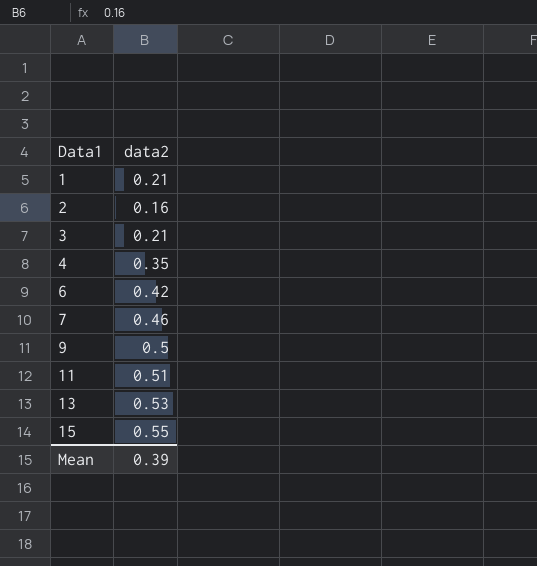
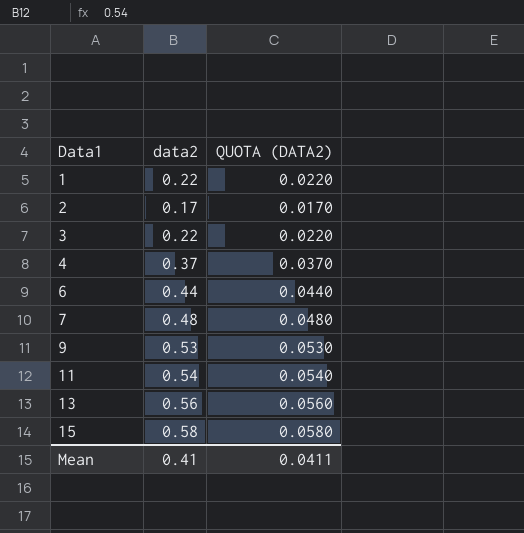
column QUOTA (DATA2) | formula: none -> [data2] * 0.1
1 | data2: 0.21 -> 0.22
2 | data2: 0.16 -> 0.17
3 | data2: 0.21 -> 0.22
4 | data2: 0.35 -> 0.37
6 | data2: 0.42 -> 0.44
7 | data2: 0.46 -> 0.48
9 | data2: 0.5 -> 0.53
11 | data2: 0.51 -> 0.54
13 | data2: 0.53 -> 0.56
15 | data2: 0.55 -> 0.58
Mean | data2: 0.39 -> 0.41

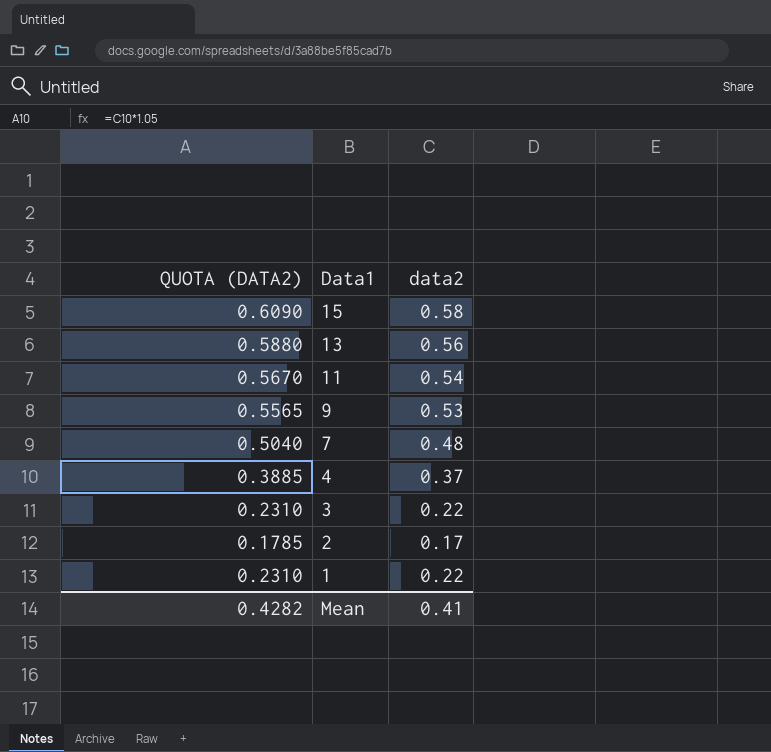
row order: Data1 ascending -> Data1 descending
column QUOTA (DATA2) | formula: [data2] * 0.1 -> [data2] * 1.05
column QUOTA (DATA2) | position: 3 -> 1
row 6: 0.44 | 0.0440 -> none
Mean | QUOTA (DATA2): 0.0411 -> 0.4282

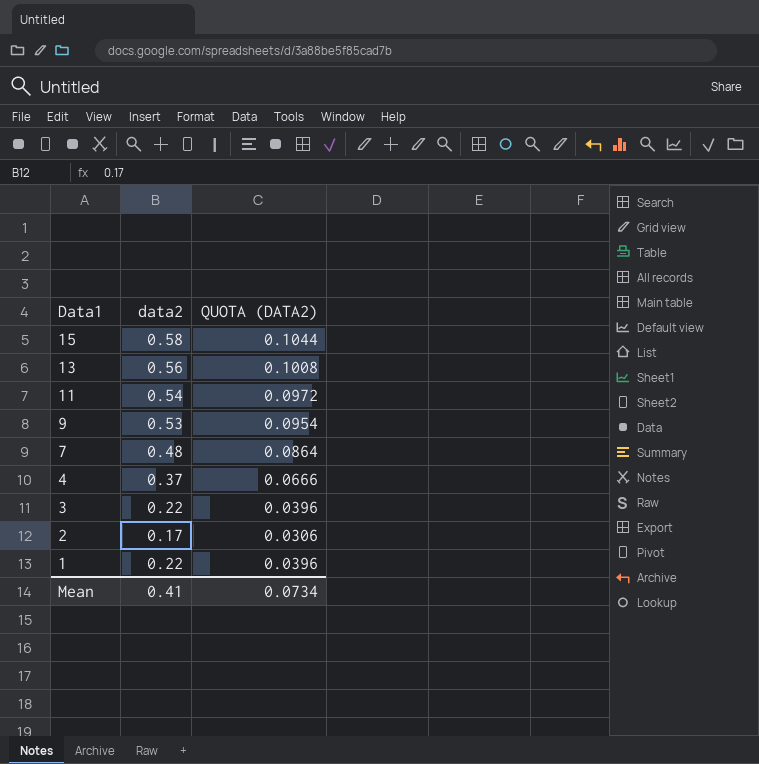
column QUOTA (DATA2) | formula: [data2] * 1.05 -> [data2] * 0.18
column QUOTA (DATA2) | position: 1 -> 3
Mean | QUOTA (DATA2): 0.4282 -> 0.0734

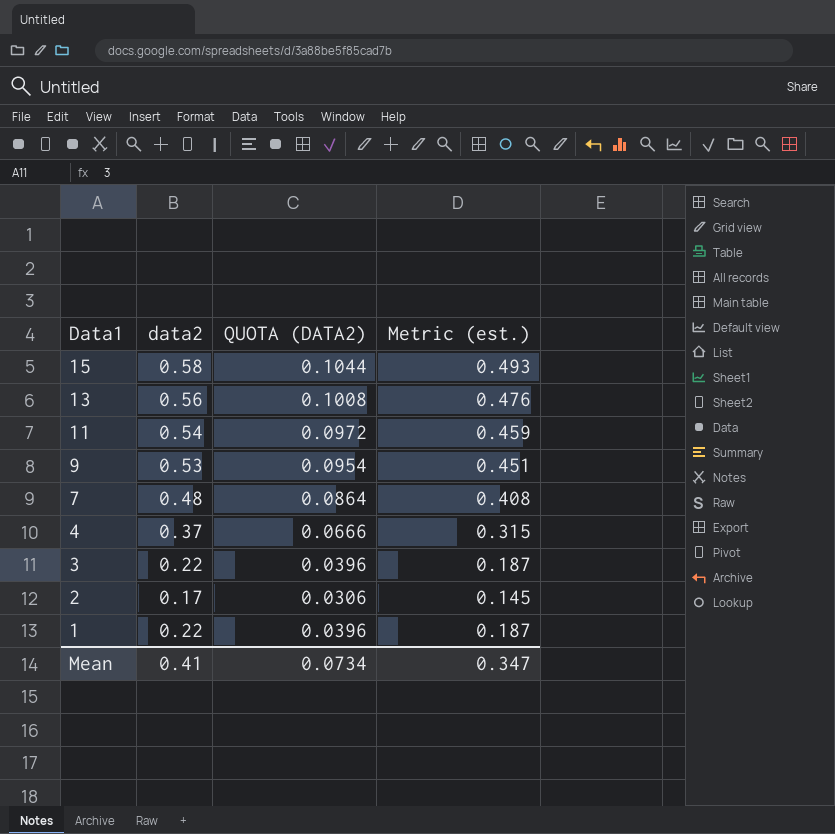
column Metric (est.) | formula: none -> [data2] * 0.85

